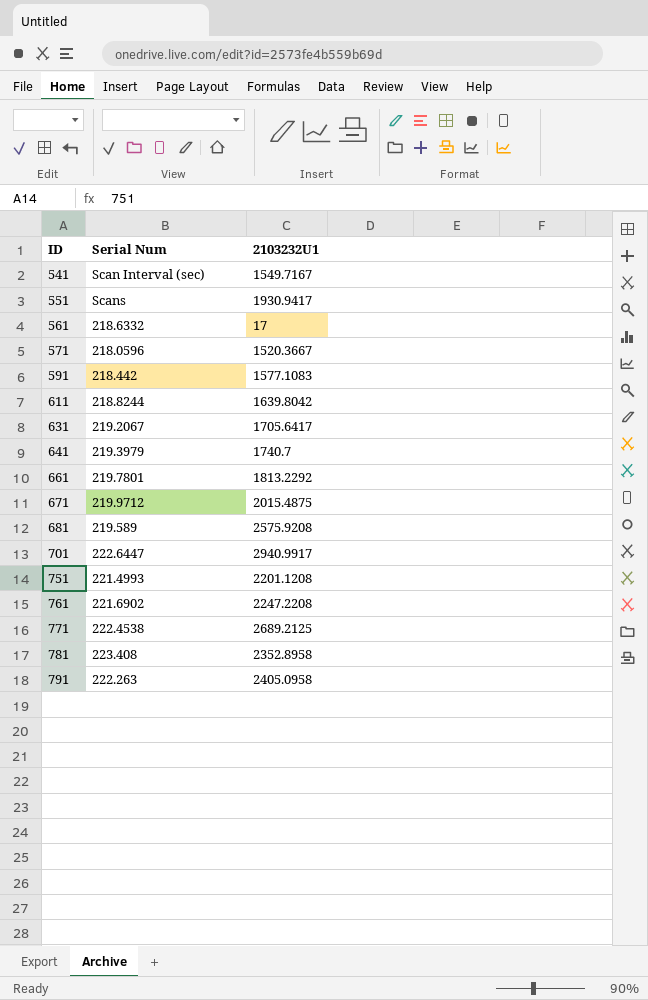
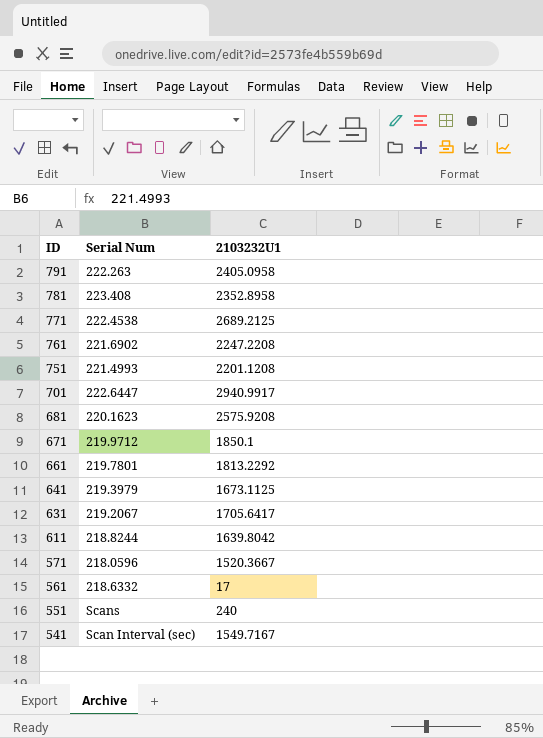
row order: ID ascending -> ID descending
row 591: 218.442 | 1577.1083 -> none
681 | Serial Num: 219.589 -> 220.1623
671 | 2103232U1: 2015.4875 -> 1850.1
641 | 2103232U1: 1740.7 -> 1673.1125
551 | 2103232U1: 1930.9417 -> 240

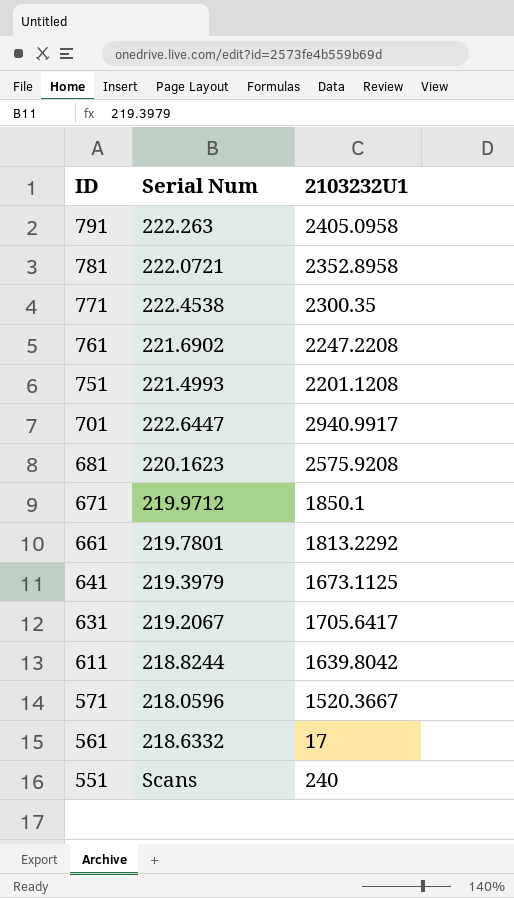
row 541: Scan Interval (sec) | 1549.7167 -> none
781 | Serial Num: 223.408 -> 222.0721
771 | 2103232U1: 2689.2125 -> 2300.35

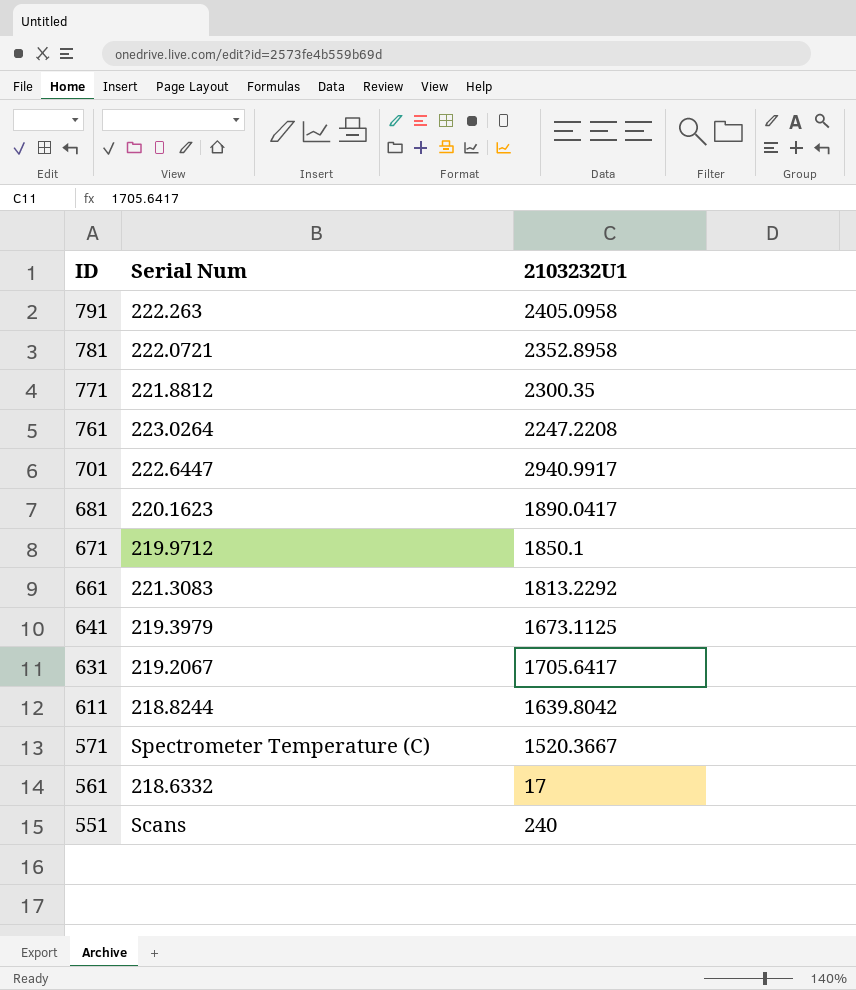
row 751: 221.4993 | 2201.1208 -> none
771 | Serial Num: 222.4538 -> 221.8812
761 | Serial Num: 221.6902 -> 223.0264
681 | 2103232U1: 2575.9208 -> 1890.0417
661 | Serial Num: 219.7801 -> 221.3083
571 | Serial Num: 218.0596 -> Spectrometer Temperature (C)

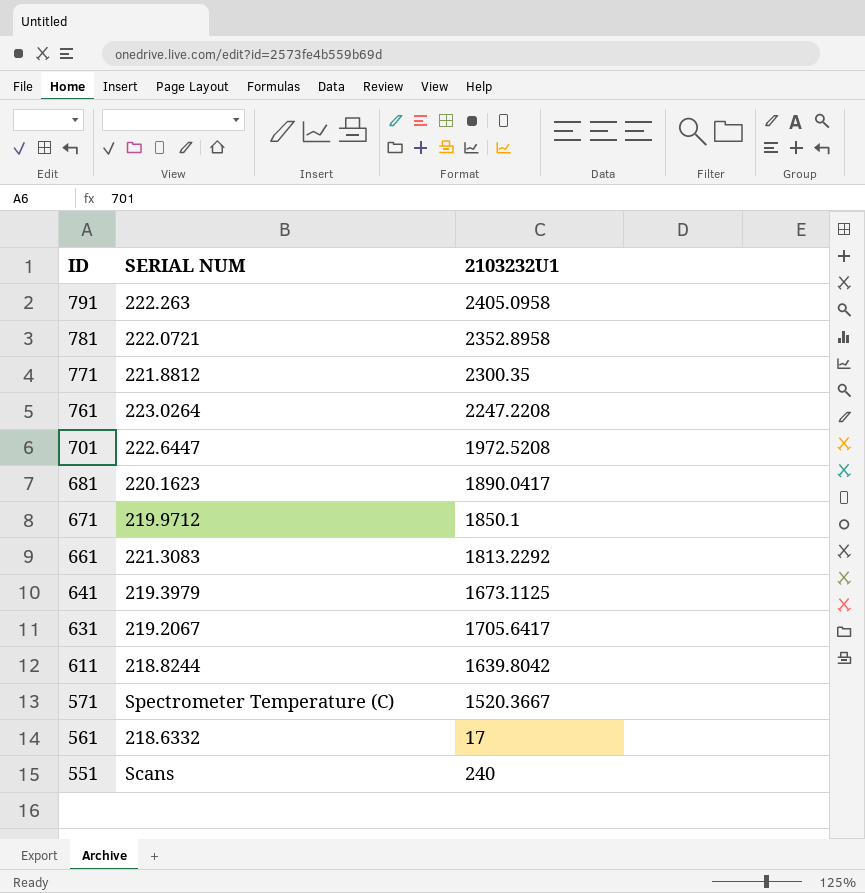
column name: Serial Num -> SERIAL NUM
701 | 2103232U1: 2940.9917 -> 1972.5208

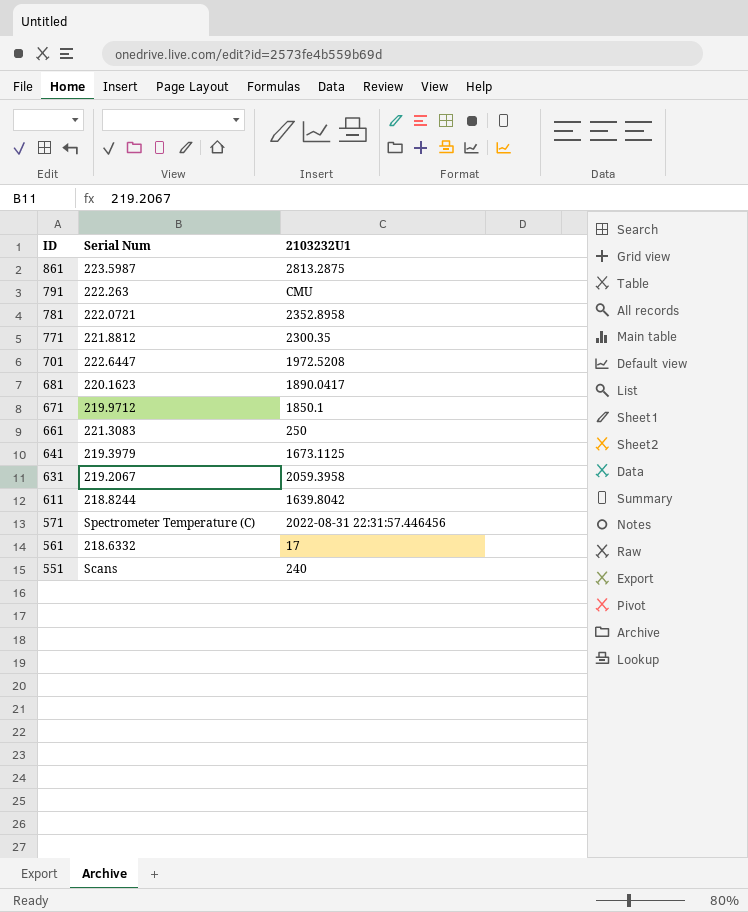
column name: SERIAL NUM -> Serial Num
row 761: 223.0264 | 2247.2208 -> none
row 861: none -> 223.5987 | 2813.2875
791 | 2103232U1: 2405.0958 -> CMU
661 | 2103232U1: 1813.2292 -> 250
631 | 2103232U1: 1705.6417 -> 2059.3958
571 | 2103232U1: 1520.3667 -> 2022-08-31 22:31:57.446456

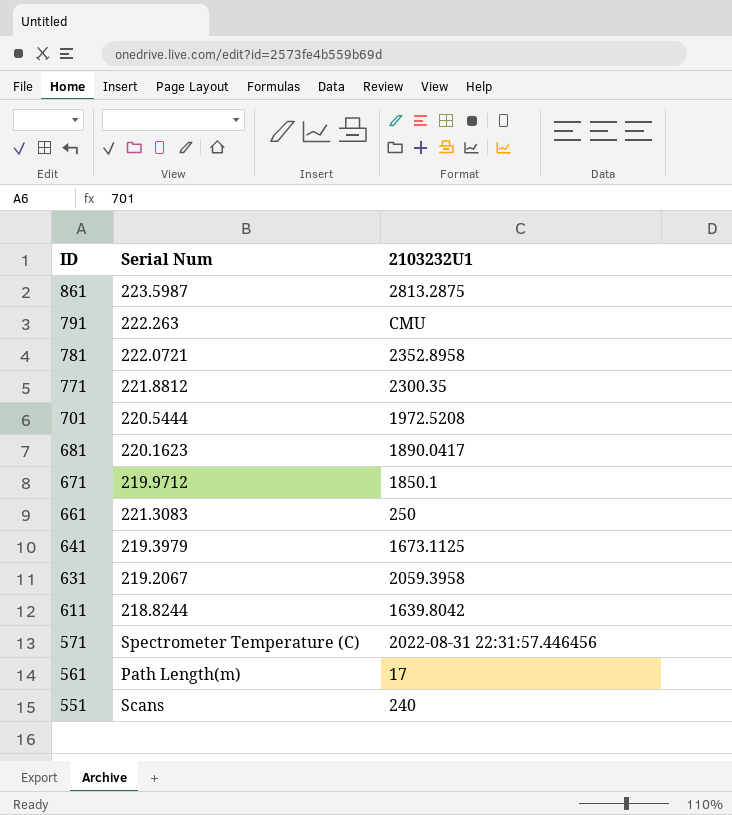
701 | Serial Num: 222.6447 -> 220.5444
561 | Serial Num: 218.6332 -> Path Length(m)

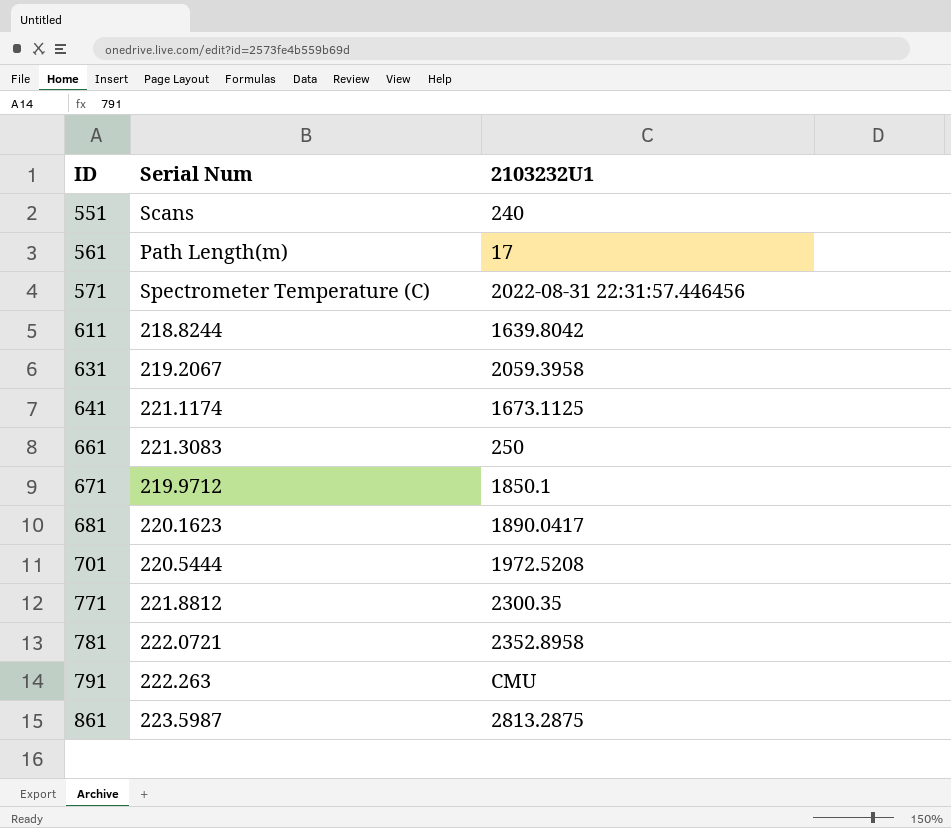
row order: ID descending -> ID ascending
641 | Serial Num: 219.3979 -> 221.1174

